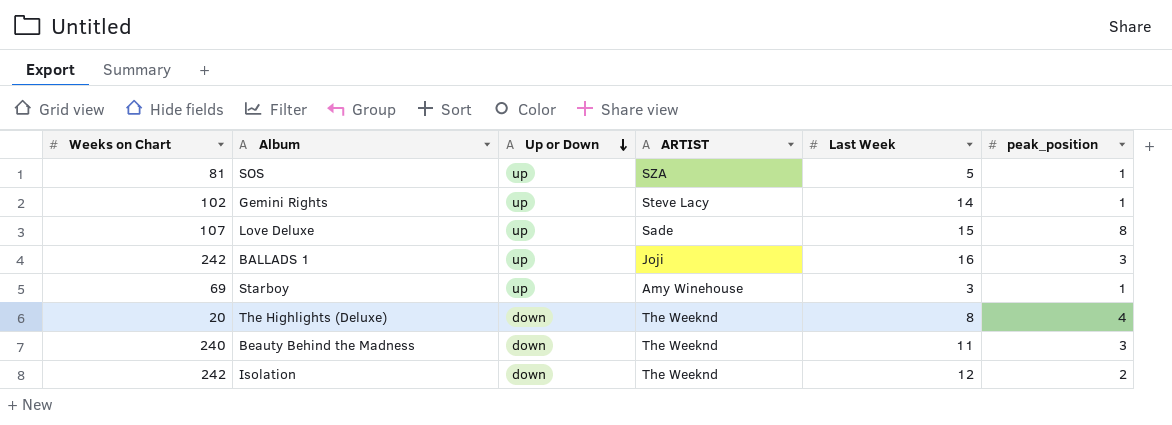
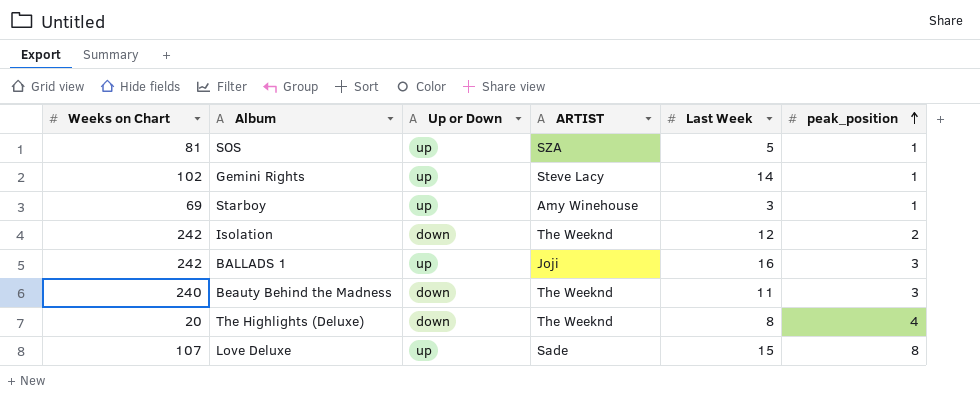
row order: Up or Down descending -> peak_position ascending

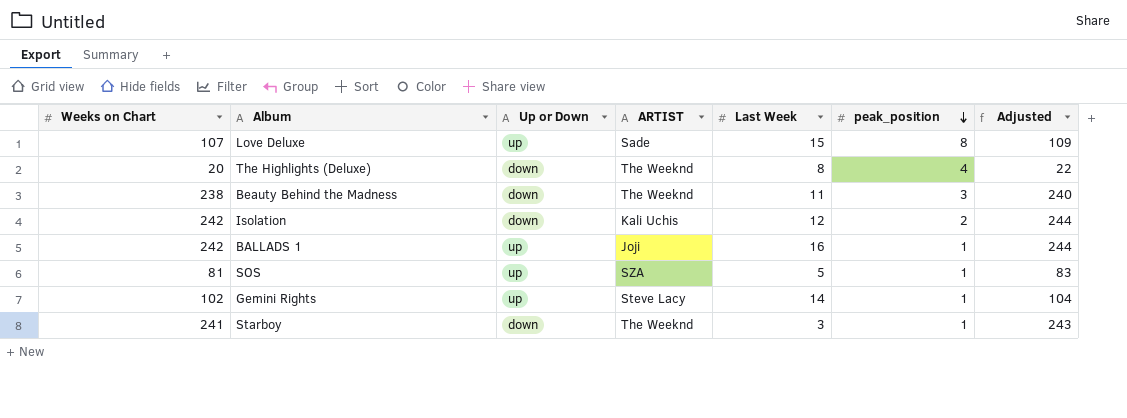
row order: peak_position ascending -> peak_position descending
column Adjusted | formula: none -> [Weeks on Chart] + 2
Beauty Behind the Madness | Weeks on Chart: 240 -> 238
Isolation | ARTIST: The Weeknd -> Kali Uchis
BALLADS 1 | peak_position: 3 -> 1
Starboy | Weeks on Chart: 69 -> 241
Starboy | Up or Down: up -> down
Starboy | ARTIST: Amy Winehouse -> The Weeknd

